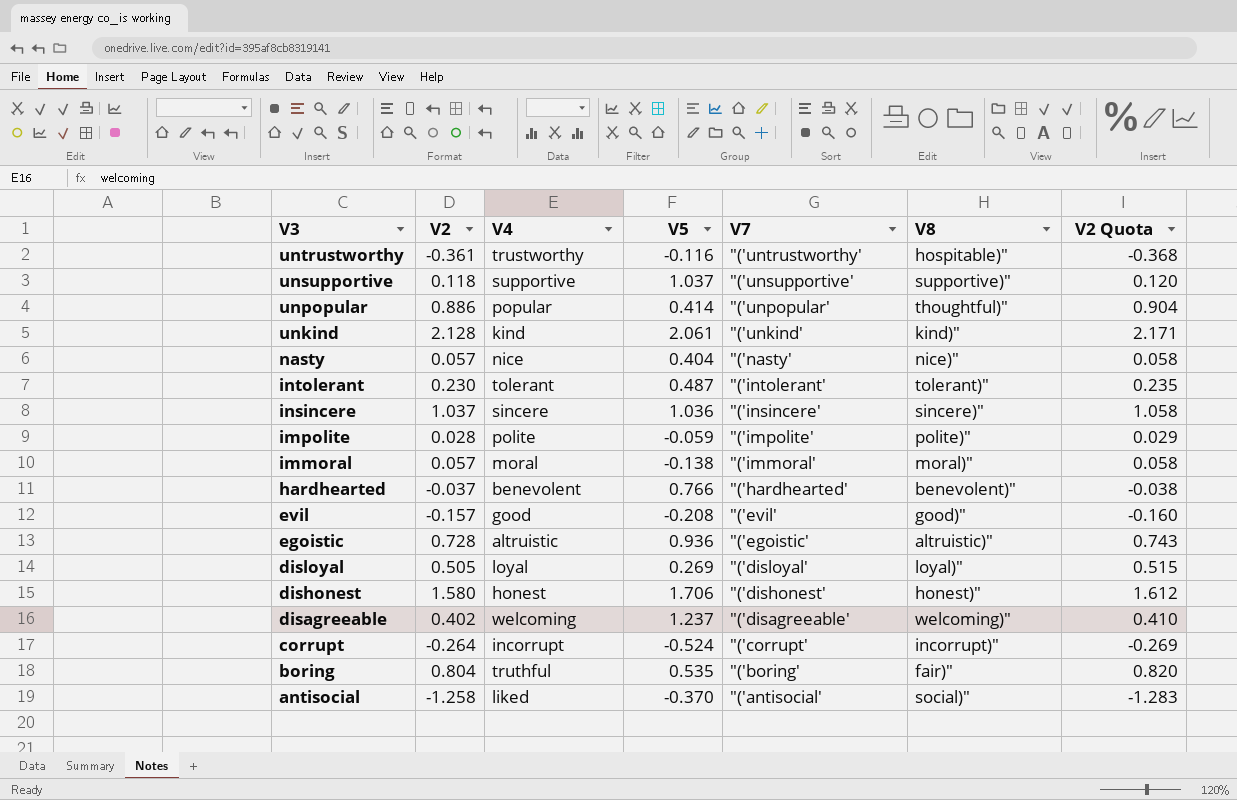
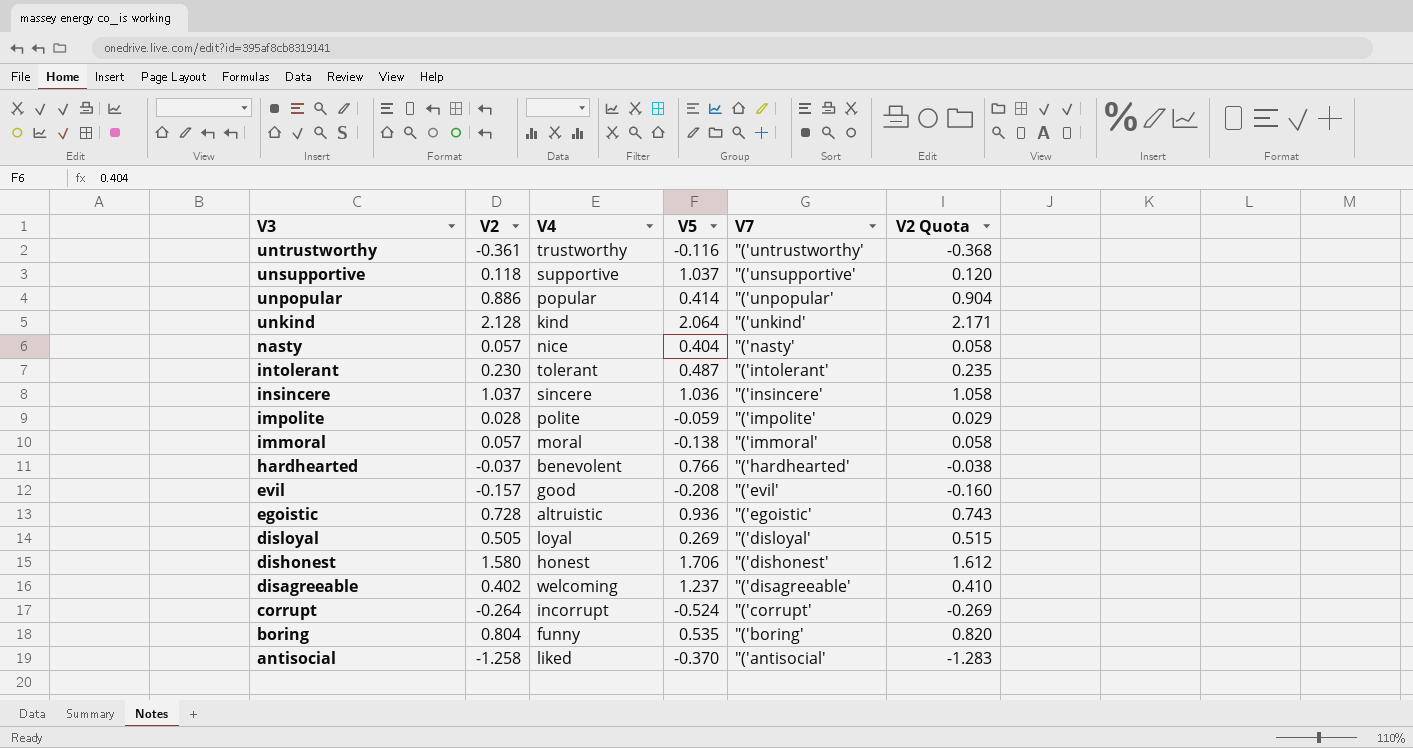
column V8 | position: 6 -> none
unkind | V5: 2.061 -> 2.064
boring | V4: truthful -> funny

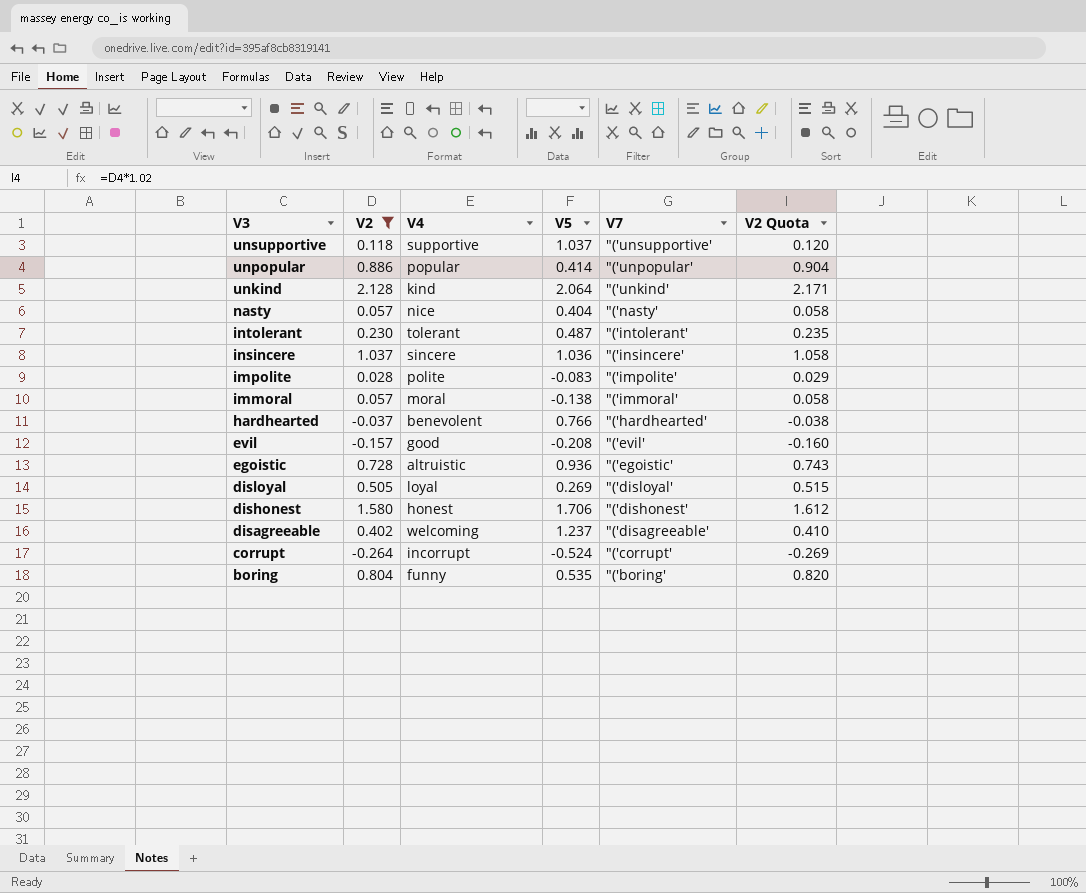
filter: none -> V2 >= -0.264
impolite | V5: -0.059 -> -0.083

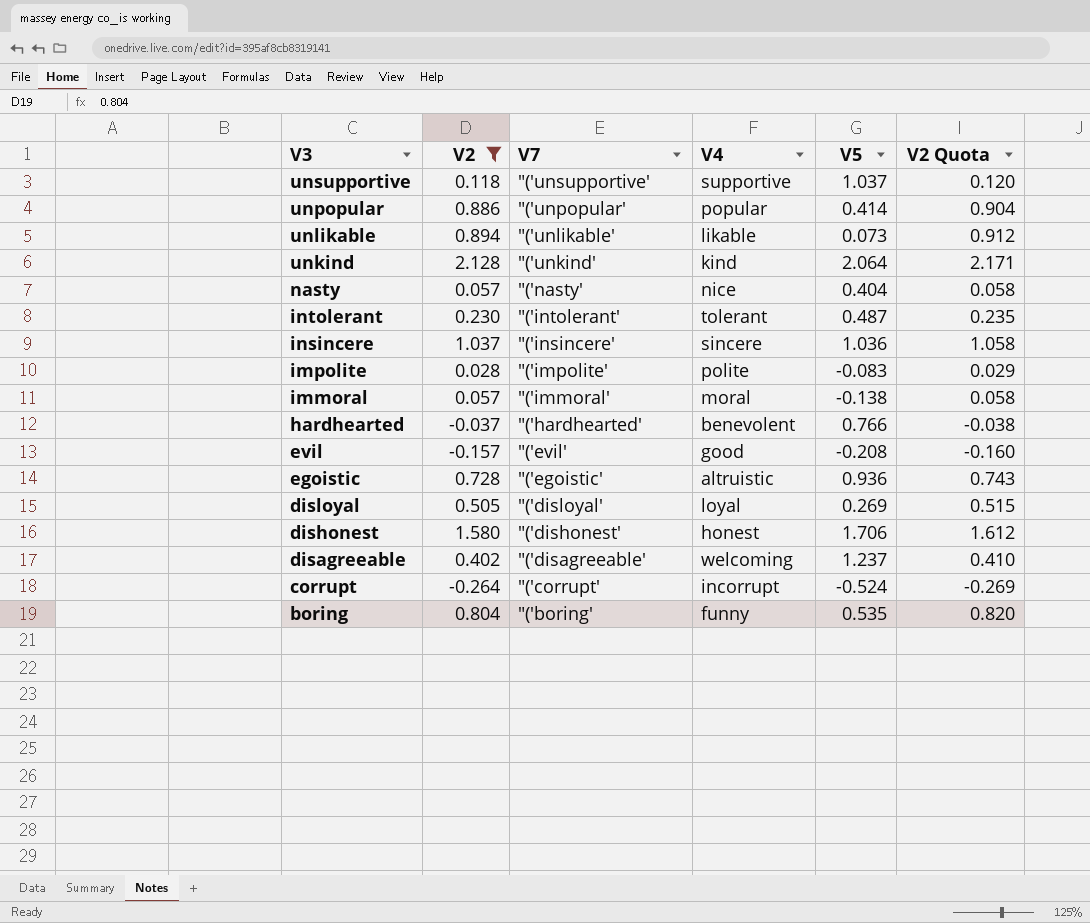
column V7 | position: 5 -> 3
row unlikable: none -> 0.894 | "('unlikable' | likable | 0.073 | 0.912

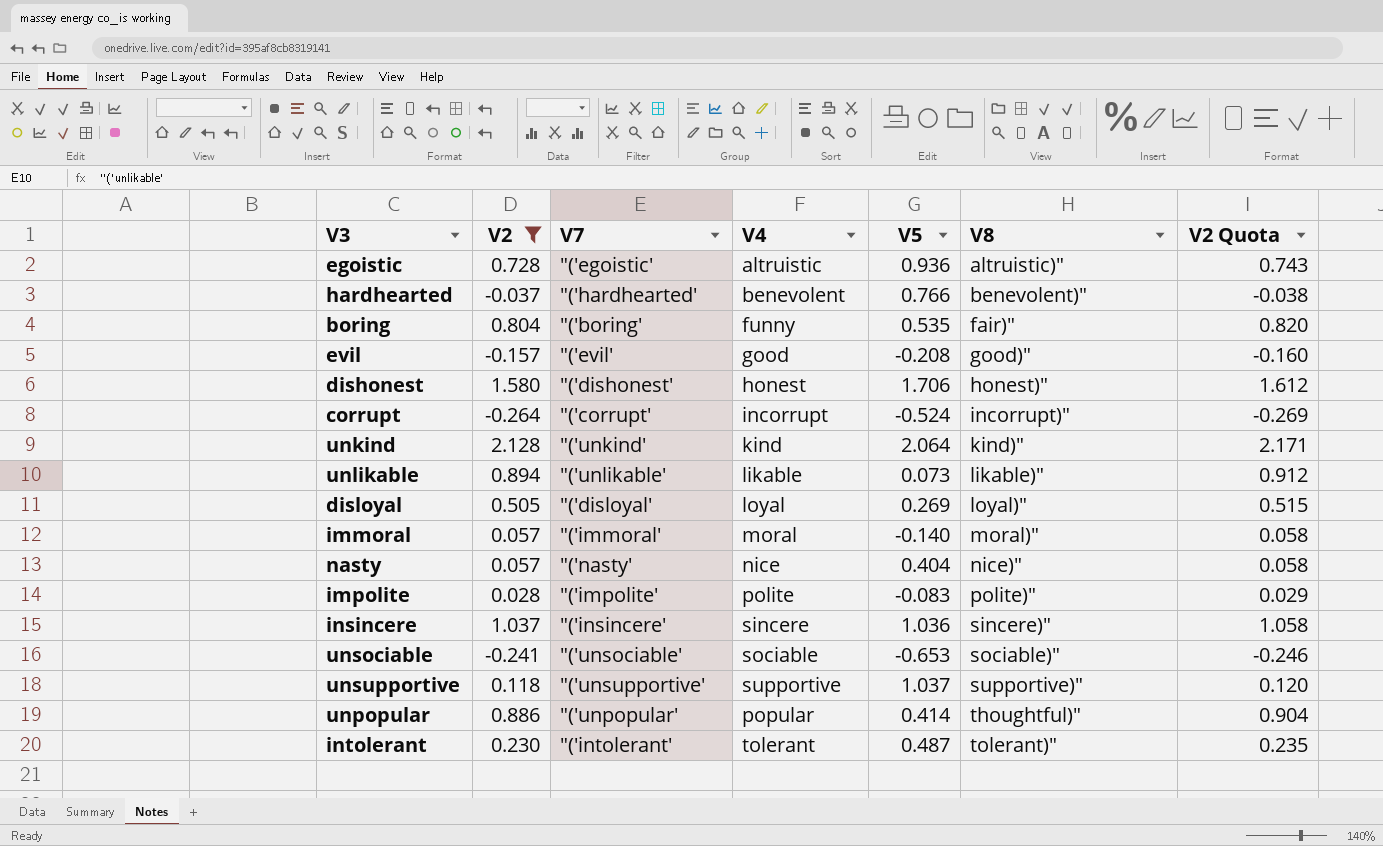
row order: V3 descending -> V8 ascending
column V8 | position: none -> 6
row disagreeable: 0.402 | "('disagreeable' | welcoming | 1.237 | 0.410 -> none
immoral | V5: -0.138 -> -0.140
row unsociable: none -> -0.241 | "('unsociable' | sociable | -0.653 | sociable)" | -0.246

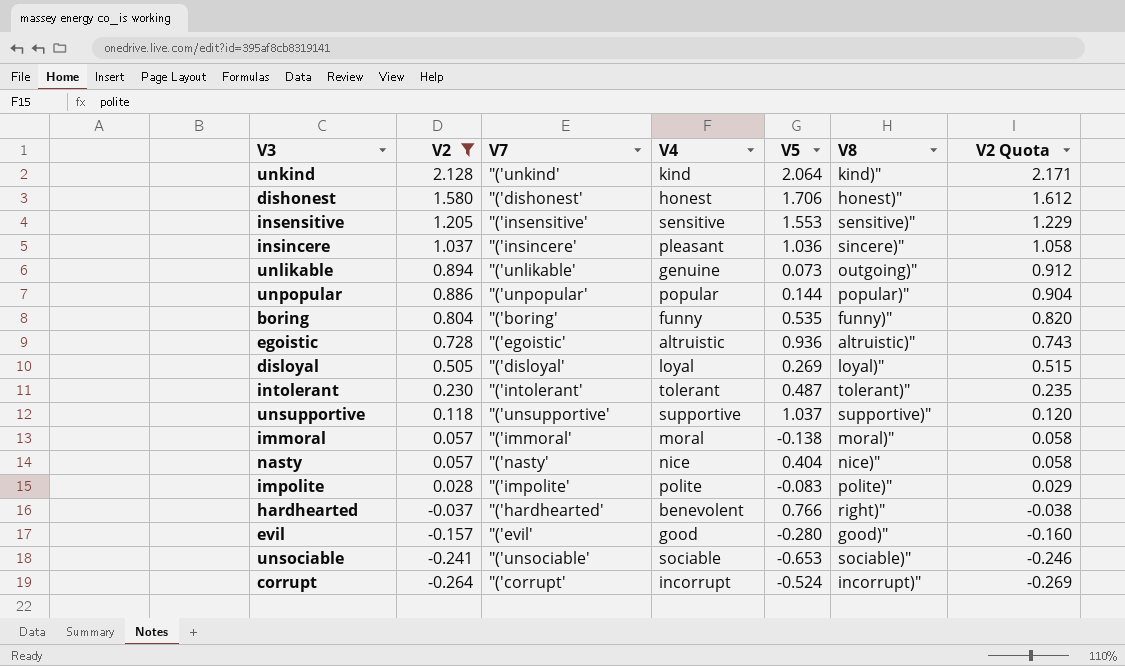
row order: V8 ascending -> V2 descending
row insensitive: none -> 1.205 | "('insensitive' | sensitive | 1.553 | sensitive)" | 1.229
insincere | V4: sincere -> pleasant
unlikable | V4: likable -> genuine
unlikable | V8: likable)" -> outgoing)"
unpopular | V5: 0.414 -> 0.144
unpopular | V8: thoughtful)" -> popular)"
boring | V8: fair)" -> funny)"
immoral | V5: -0.140 -> -0.138
hardhearted | V8: benevolent)" -> right)"
evil | V5: -0.208 -> -0.280

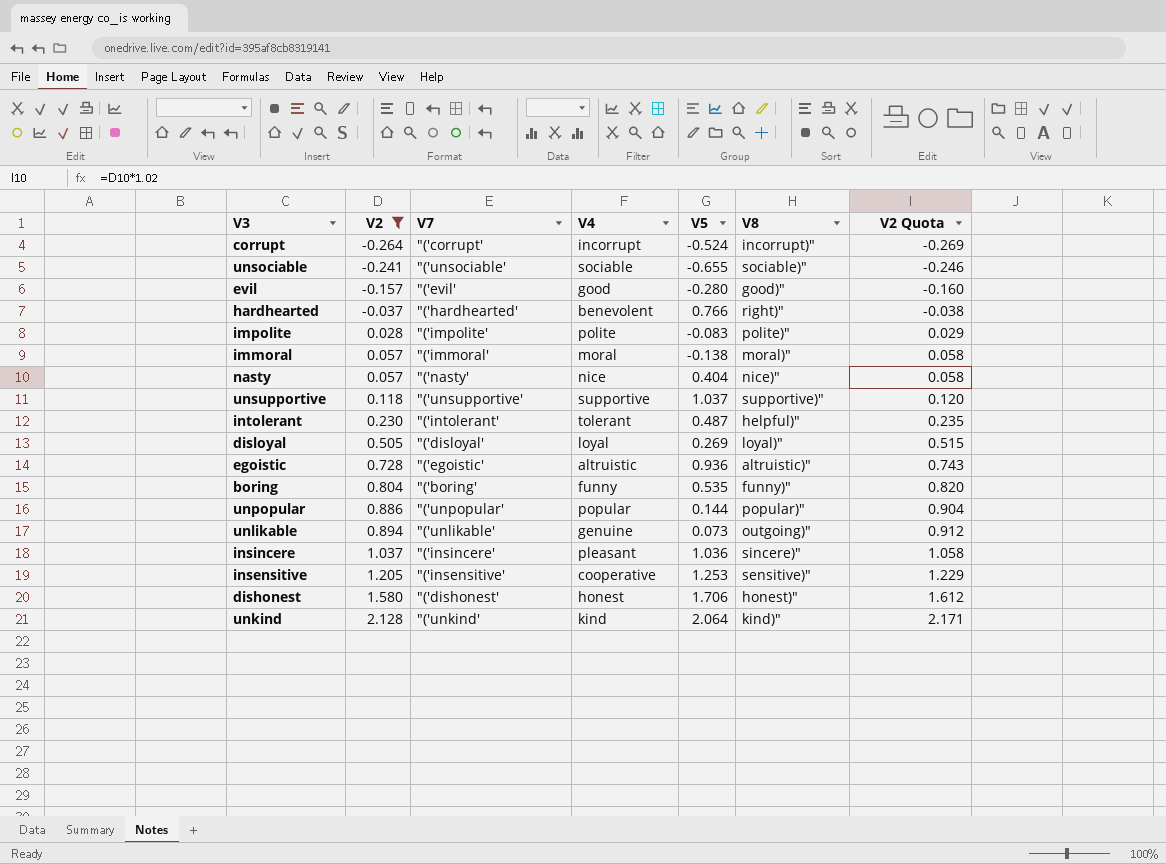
row order: V2 descending -> V2 ascending
unsociable | V5: -0.653 -> -0.655
intolerant | V8: tolerant)" -> helpful)"
insensitive | V4: sensitive -> cooperative
insensitive | V5: 1.553 -> 1.253

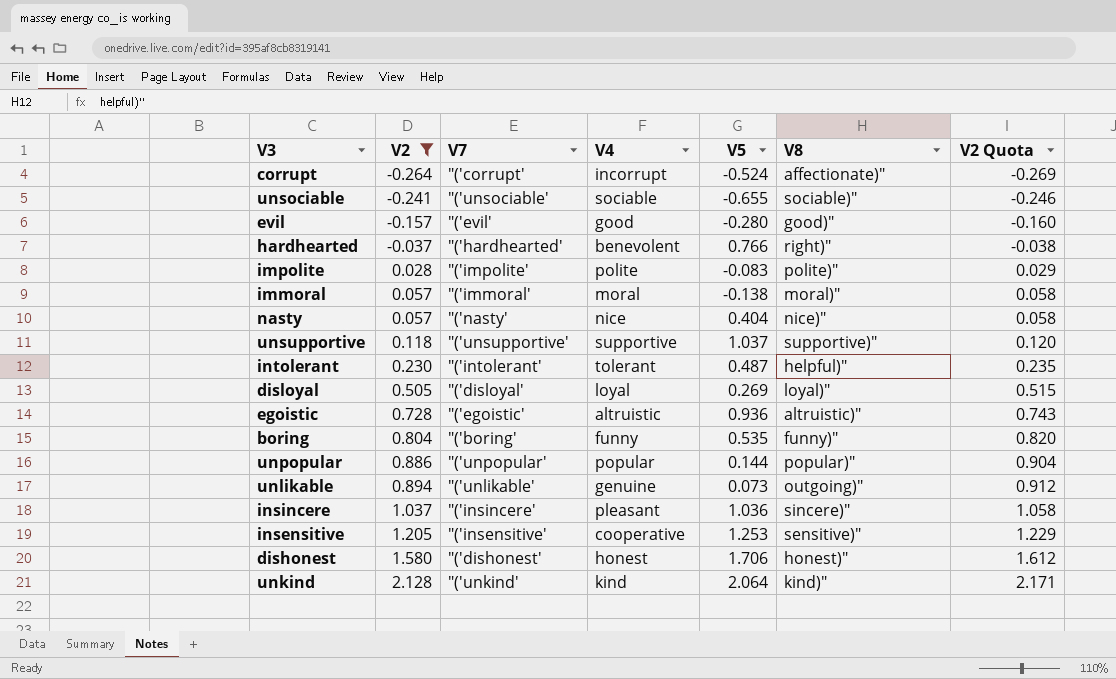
corrupt | V8: incorrupt)" -> affectionate)"

